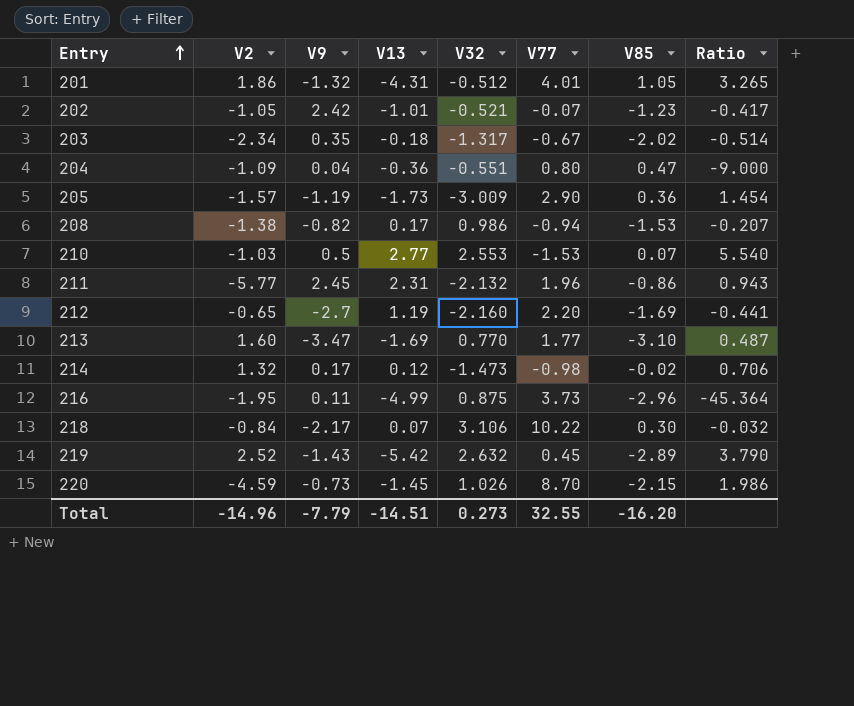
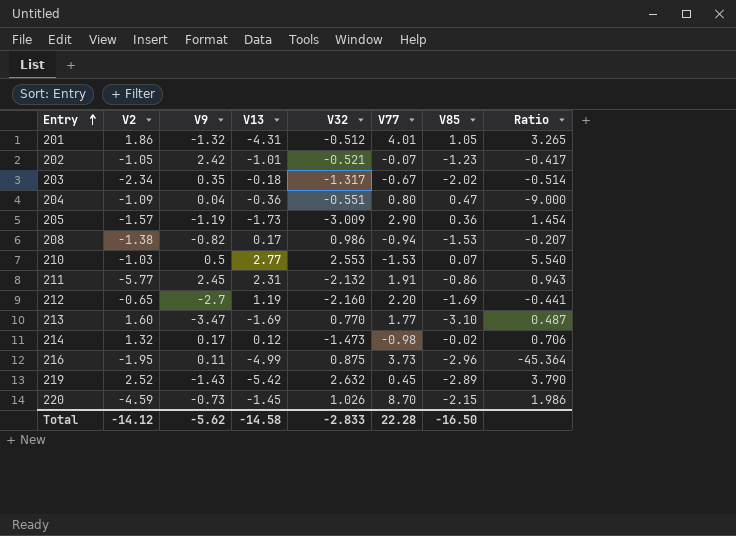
row 218: -0.84 | -2.17 | 0.07 | 3.106 | 10.22 | 0.30 | -0.032 -> none
211 | V77: 1.96 -> 1.91
Total | V2: -14.96 -> -14.12
Total | V9: -7.79 -> -5.62
Total | V13: -14.51 -> -14.58
Total | V32: 0.273 -> -2.833
Total | V77: 32.55 -> 22.28
Total | V85: -16.20 -> -16.50

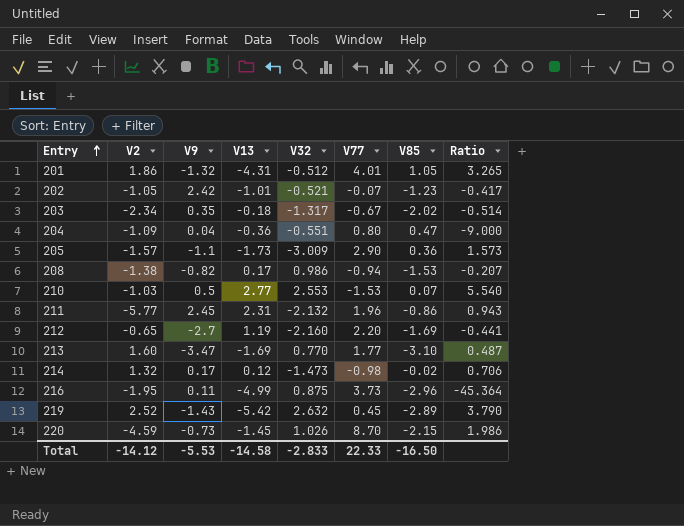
205 | V9: -1.19 -> -1.1
205 | Ratio: 1.454 -> 1.573
211 | V77: 1.91 -> 1.96
Total | V9: -5.62 -> -5.53
Total | V77: 22.28 -> 22.33

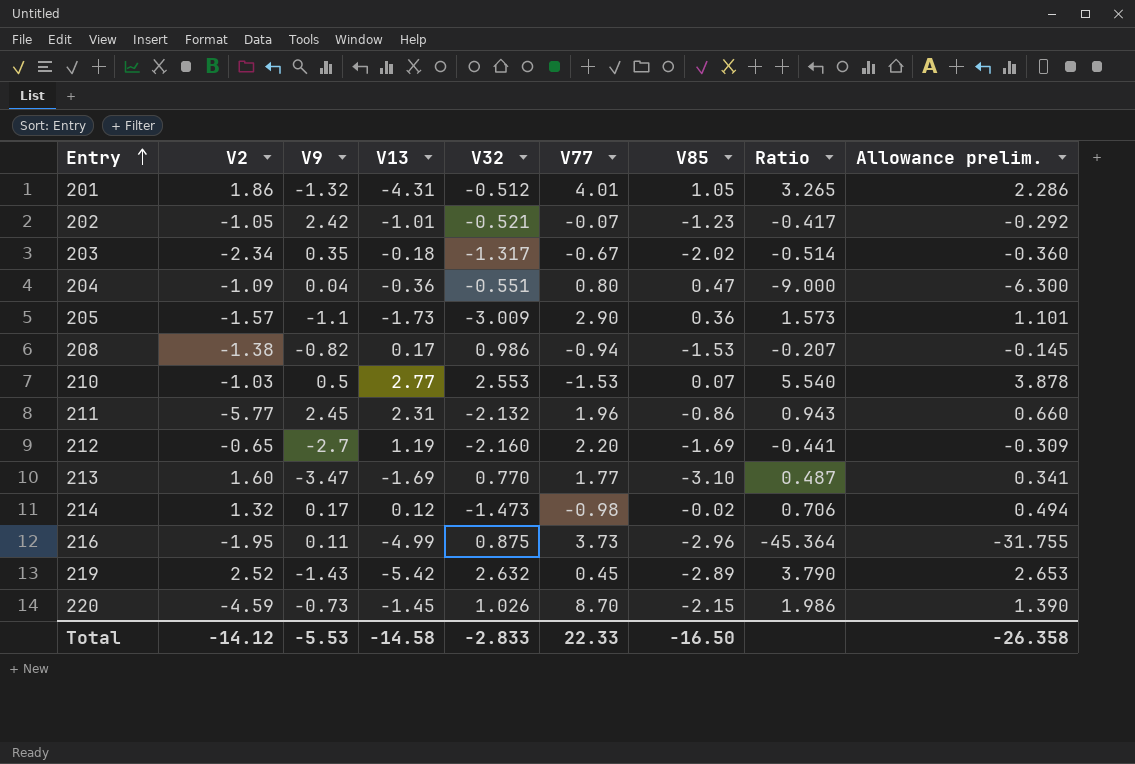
column Allowance prelim. | formula: none -> [Ratio] * 0.7

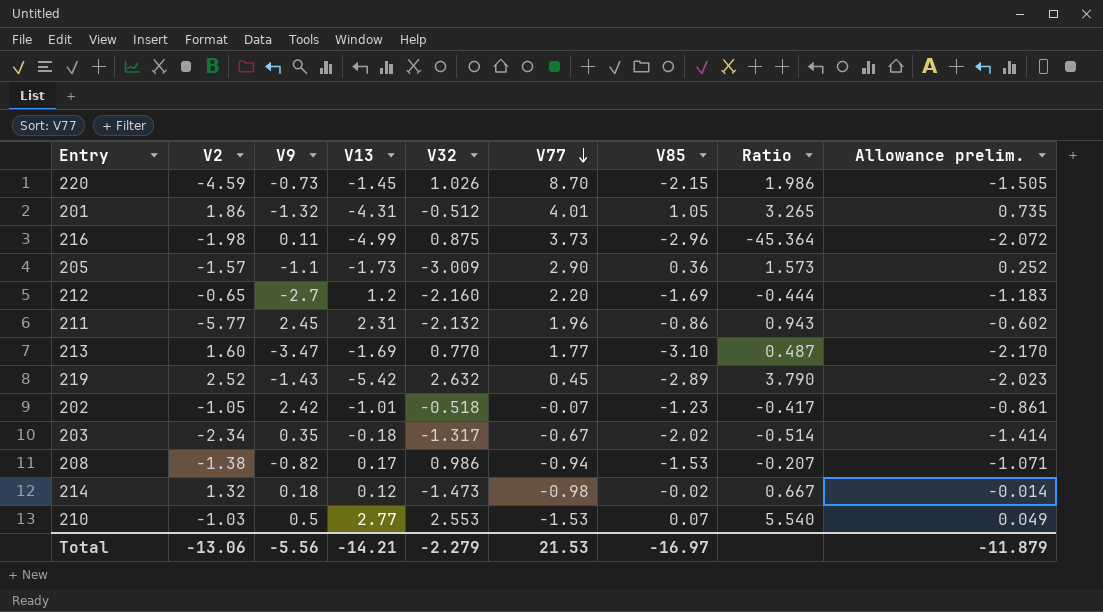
row order: Entry ascending -> V77 descending
column Allowance prelim. | formula: [Ratio] * 0.7 -> [V85] * 0.7
row 204: -1.09 | 0.04 | -0.36 | -0.551 | 0.80 | 0.47 | -9.000 | -6.300 -> none
216 | V2: -1.95 -> -1.98
212 | V13: 1.19 -> 1.2
212 | Ratio: -0.441 -> -0.444
202 | V32: -0.521 -> -0.518
214 | V9: 0.17 -> 0.18
214 | Ratio: 0.706 -> 0.667
Total | V2: -14.12 -> -13.06
Total | V9: -5.53 -> -5.56
Total | V13: -14.58 -> -14.21
Total | V32: -2.833 -> -2.279
Total | V77: 22.33 -> 21.53
Total | V85: -16.50 -> -16.97
Total | Allowance prelim.: -26.358 -> -11.879

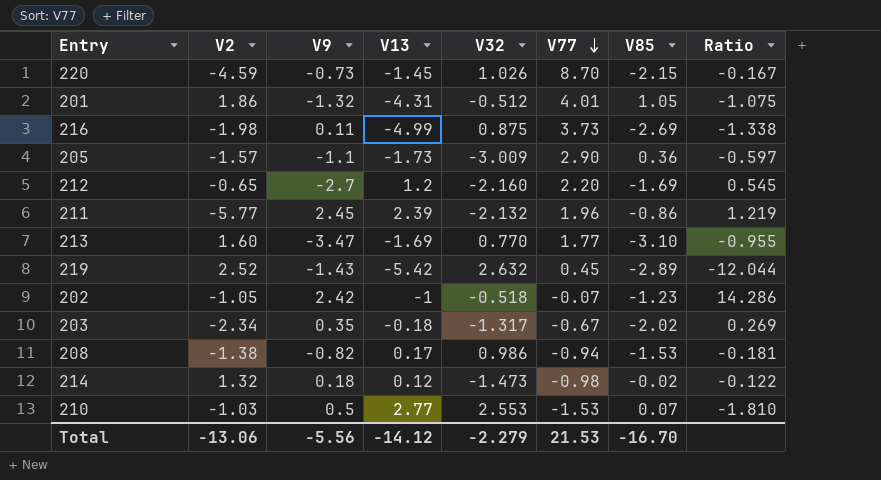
column Allowance prelim. | formula: [V85] * 0.7 -> none
column Ratio | formula: [V13] / [V9] -> [V13] / [V77]
216 | V85: -2.96 -> -2.69
211 | V13: 2.31 -> 2.39
202 | V13: -1.01 -> -1
Total | V13: -14.21 -> -14.12
Total | V85: -16.97 -> -16.70

